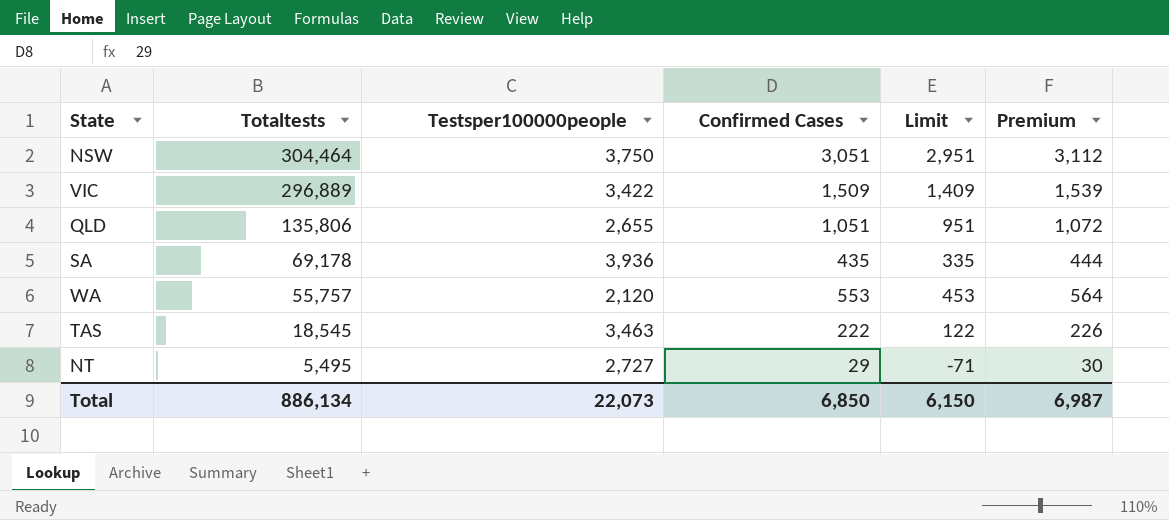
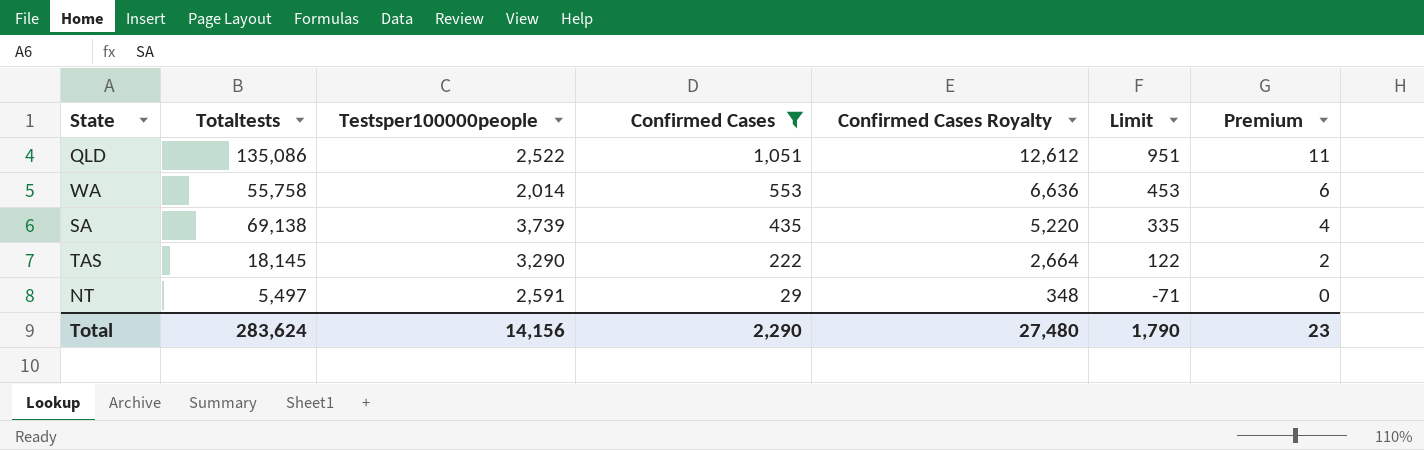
filter: none -> Confirmed Cases <= 1,051
row order: Totaltests descending -> Confirmed Cases descending
column Confirmed Cases Royalty | formula: none -> [Confirmed Cases] * 12
column Premium | formula: [Confirmed Cases] * 1.02 -> [Confirmed Cases] * 0.01
QLD | Totaltests: 135,806 -> 135,086
QLD | Testsper100000people: 2,655 -> 2,522
WA | Totaltests: 55,757 -> 55,758
WA | Testsper100000people: 2,120 -> 2,014
SA | Totaltests: 69,178 -> 69,138
SA | Testsper100000people: 3,936 -> 3,739
TAS | Totaltests: 18,545 -> 18,145
TAS | Testsper100000people: 3,463 -> 3,290
NT | Totaltests: 5,495 -> 5,497
NT | Testsper100000people: 2,727 -> 2,591
Total | Totaltests: 886,134 -> 283,624
Total | Testsper100000people: 22,073 -> 14,156
Total | Confirmed Cases: 6,850 -> 2,290
Total | Limit: 6,150 -> 1,790
Total | Premium: 6,987 -> 23

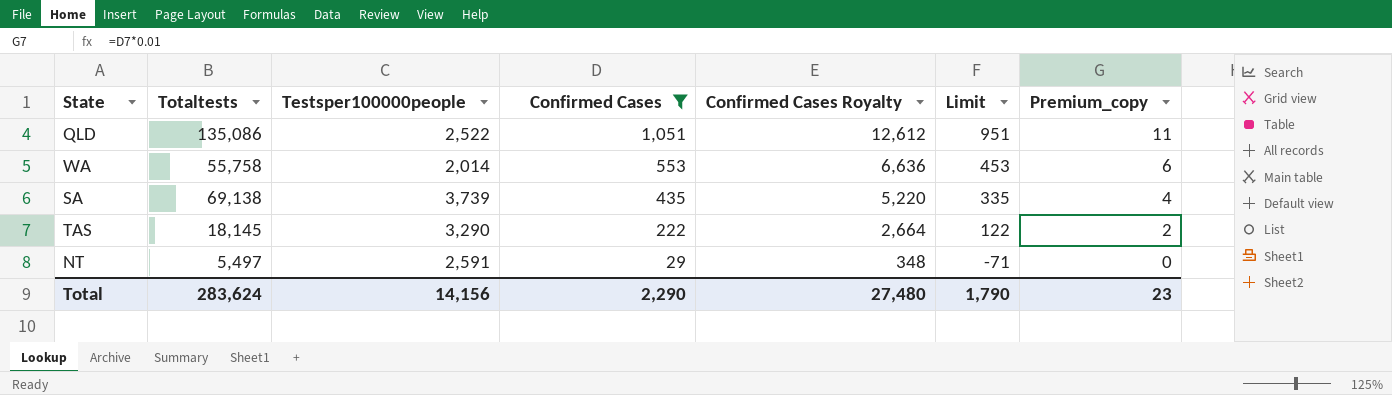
column name: Premium -> Premium_copy

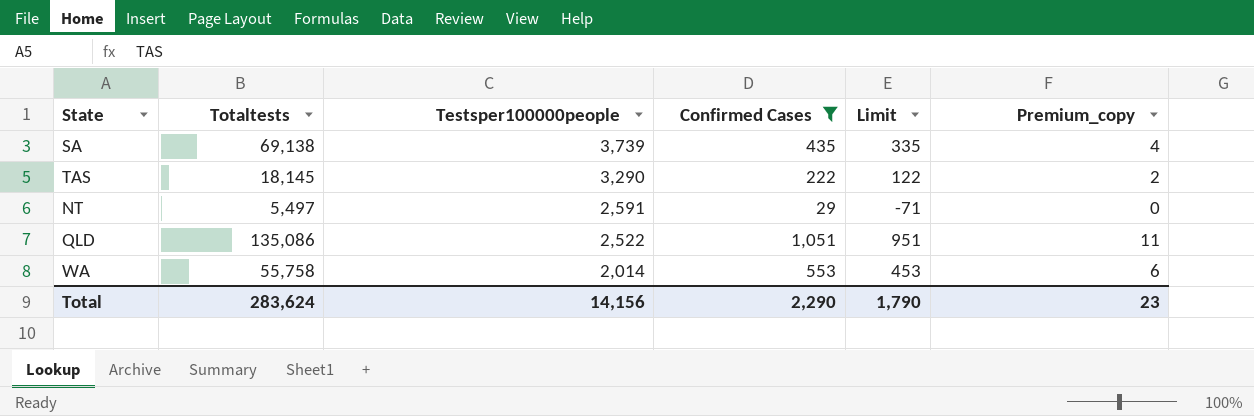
row order: Confirmed Cases descending -> Testsper100000people descending
column Confirmed Cases Royalty | formula: [Confirmed Cases] * 12 -> none

